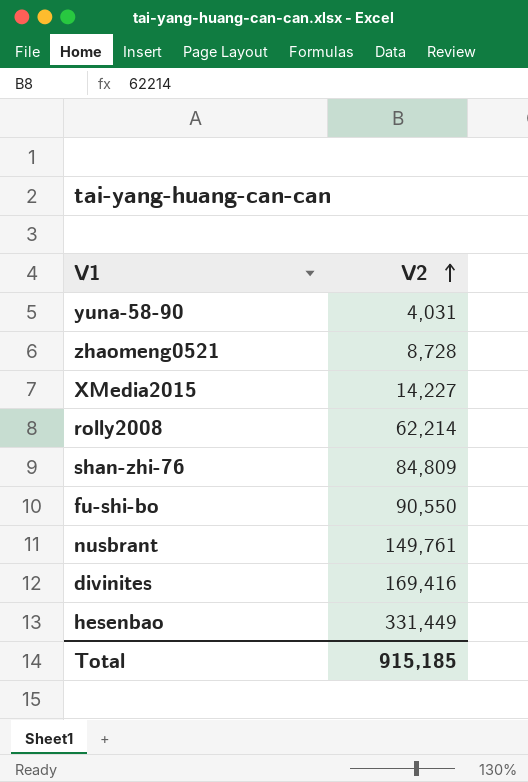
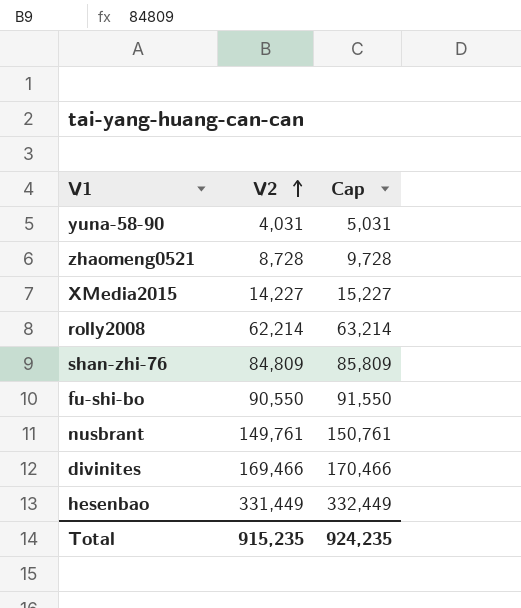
column Cap | formula: none -> [V2] + 1000
divinites | V2: 169,416 -> 169,466
Total | V2: 915,185 -> 915,235

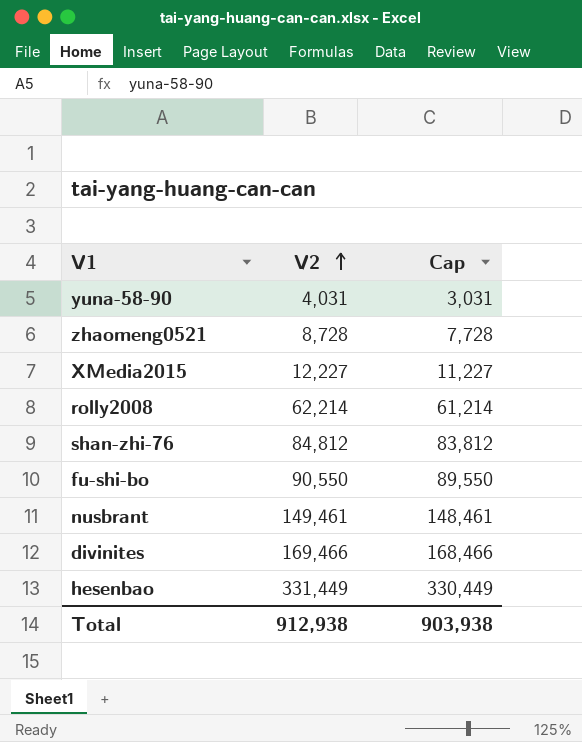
column Cap | formula: [V2] + 1000 -> [V2] - 1000
XMedia2015 | V2: 14,227 -> 12,227
shan-zhi-76 | V2: 84,809 -> 84,812
nusbrant | V2: 149,761 -> 149,461
Total | V2: 915,235 -> 912,938
Total | Cap: 924,235 -> 903,938

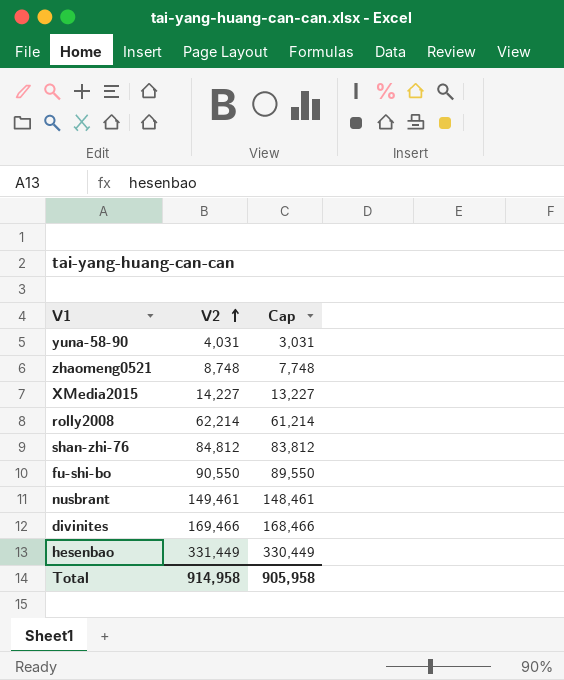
zhaomeng0521 | V2: 8,728 -> 8,748
zhaomeng0521 | Cap: 7,728 -> 7,748
XMedia2015 | V2: 12,227 -> 14,227
XMedia2015 | Cap: 11,227 -> 13,227
Total | V2: 912,938 -> 914,958
Total | Cap: 903,938 -> 905,958

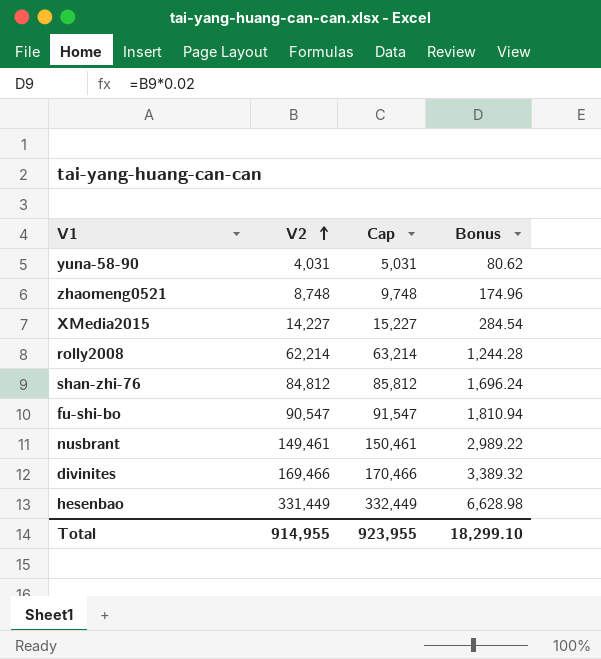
column Cap | formula: [V2] - 1000 -> [V2] + 1000
column Bonus | formula: none -> [V2] * 0.02
fu-shi-bo | V2: 90,550 -> 90,547
Total | V2: 914,958 -> 914,955
Total | Cap: 905,958 -> 923,955

